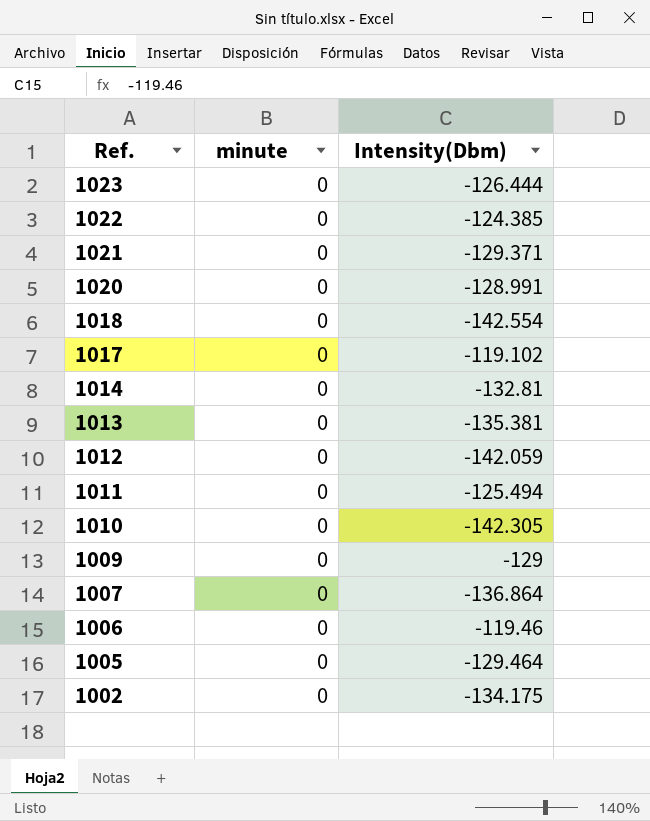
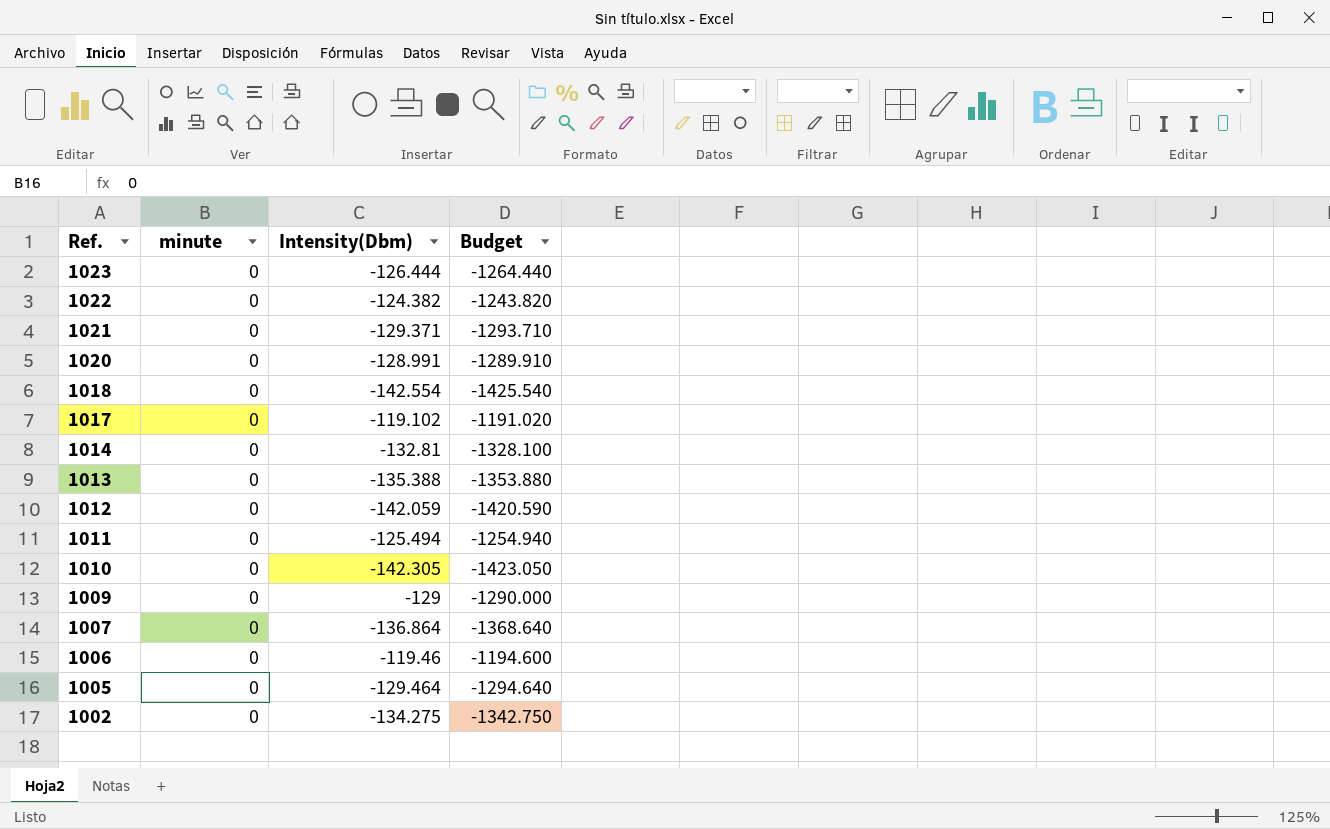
column Budget | formula: none -> [Intensity(Dbm)] * 10
1022 | Intensity(Dbm): -124.385 -> -124.382
1013 | Intensity(Dbm): -135.381 -> -135.388
1002 | Intensity(Dbm): -134.175 -> -134.275

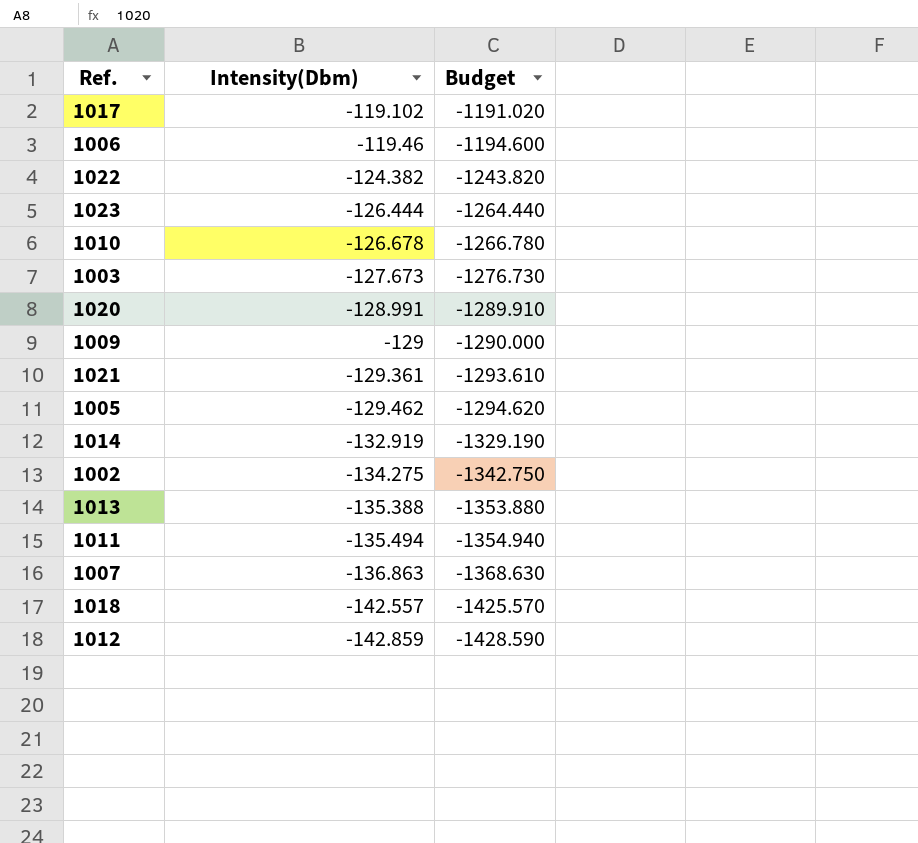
row order: Ref. descending -> Intensity(Dbm) descending
column minute | position: 2 -> none
1010 | Intensity(Dbm): -142.305 -> -126.678
1010 | Budget: -1423.050 -> -1266.780
row 1003: none -> -127.673 | -1276.730
1021 | Intensity(Dbm): -129.371 -> -129.361
1021 | Budget: -1293.710 -> -1293.610
1005 | Intensity(Dbm): -129.464 -> -129.462
1005 | Budget: -1294.640 -> -1294.620
1014 | Intensity(Dbm): -132.81 -> -132.919
1014 | Budget: -1328.100 -> -1329.190
1011 | Intensity(Dbm): -125.494 -> -135.494
1011 | Budget: -1254.940 -> -1354.940
1007 | Intensity(Dbm): -136.864 -> -136.863
1007 | Budget: -1368.640 -> -1368.630
1018 | Intensity(Dbm): -142.554 -> -142.557
1018 | Budget: -1425.540 -> -1425.570
1012 | Intensity(Dbm): -142.059 -> -142.859
1012 | Budget: -1420.590 -> -1428.590

